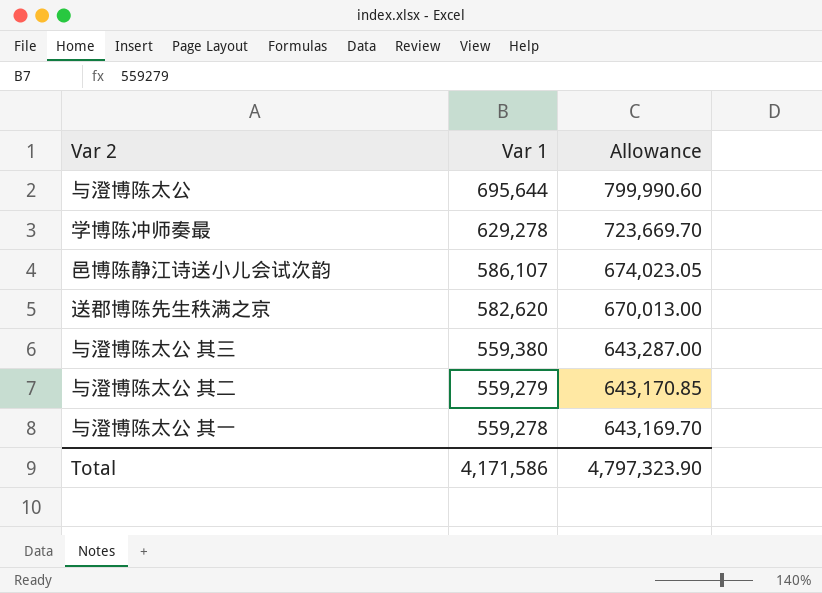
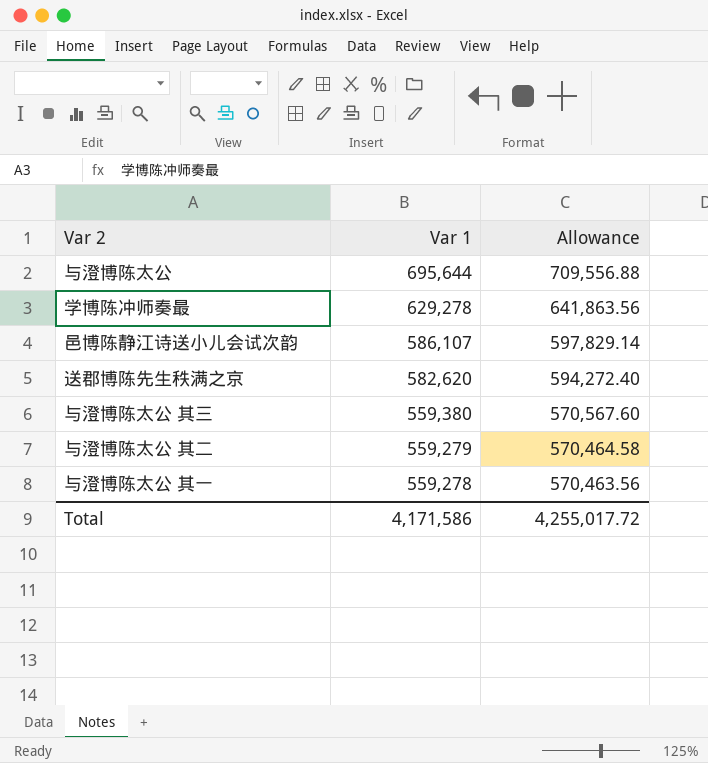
column Allowance | formula: [Var 1] * 1.15 -> [Var 1] * 1.02
Total | Allowance: 4,797,323.90 -> 4,255,017.72

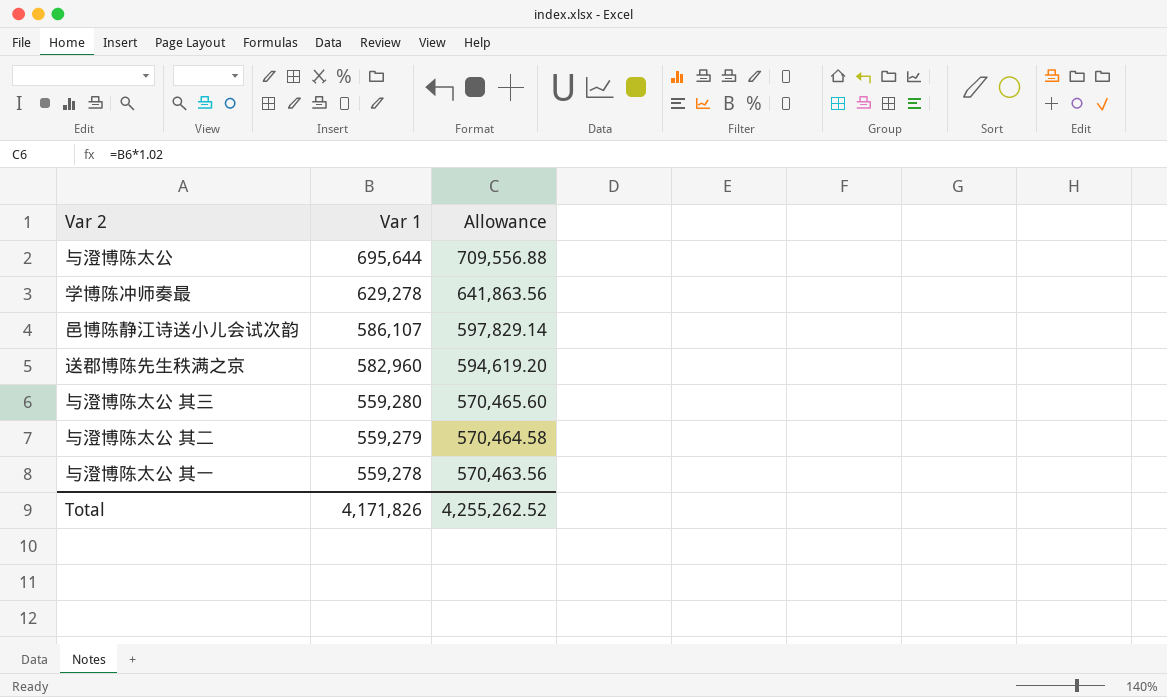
送郡博陈先生秩满之京 | Var 1: 582,620 -> 582,960
送郡博陈先生秩满之京 | Allowance: 594,272.40 -> 594,619.20
与澄博陈太公 其三 | Var 1: 559,380 -> 559,280
与澄博陈太公 其三 | Allowance: 570,567.60 -> 570,465.60
Total | Var 1: 4,171,586 -> 4,171,826
Total | Allowance: 4,255,017.72 -> 4,255,262.52

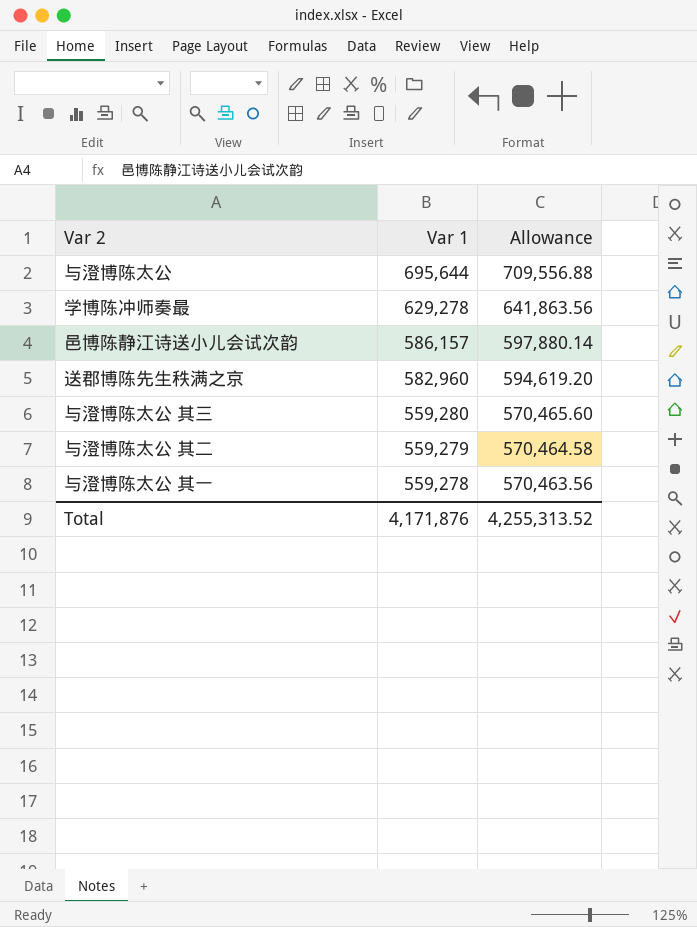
邑博陈静江诗送小儿会试次韵 | Var 1: 586,107 -> 586,157
邑博陈静江诗送小儿会试次韵 | Allowance: 597,829.14 -> 597,880.14
Total | Var 1: 4,171,826 -> 4,171,876
Total | Allowance: 4,255,262.52 -> 4,255,313.52

